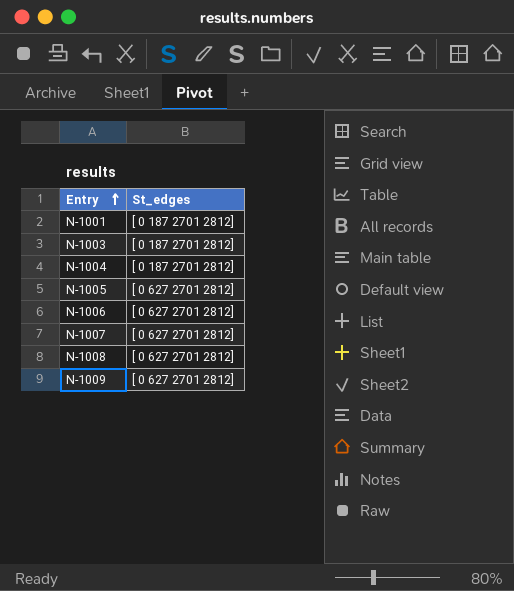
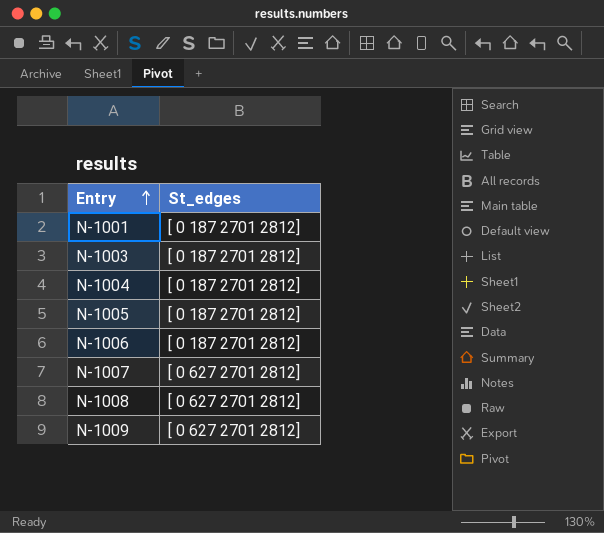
N-1005 | St_edges: [ 0 627 2701 2812] -> [ 0 187 2701 2812]
N-1006 | St_edges: [ 0 627 2701 2812] -> [ 0 187 2701 2812]

